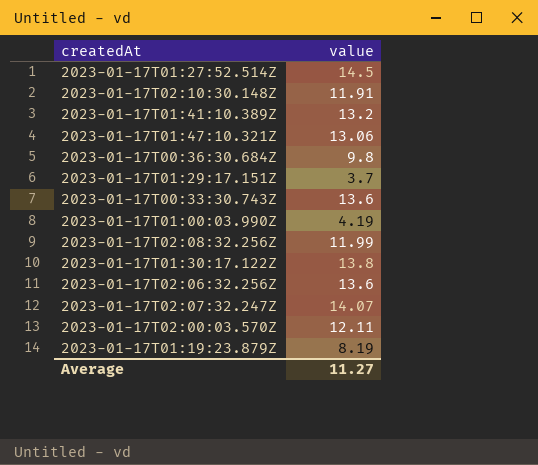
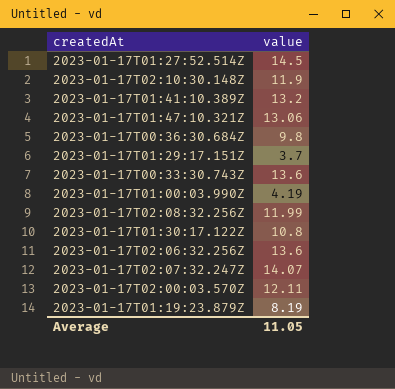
2023-01-17T02:10:30.148Z | value: 11.91 -> 11.9
2023-01-17T01:30:17.122Z | value: 13.8 -> 10.8
Average | value: 11.27 -> 11.05

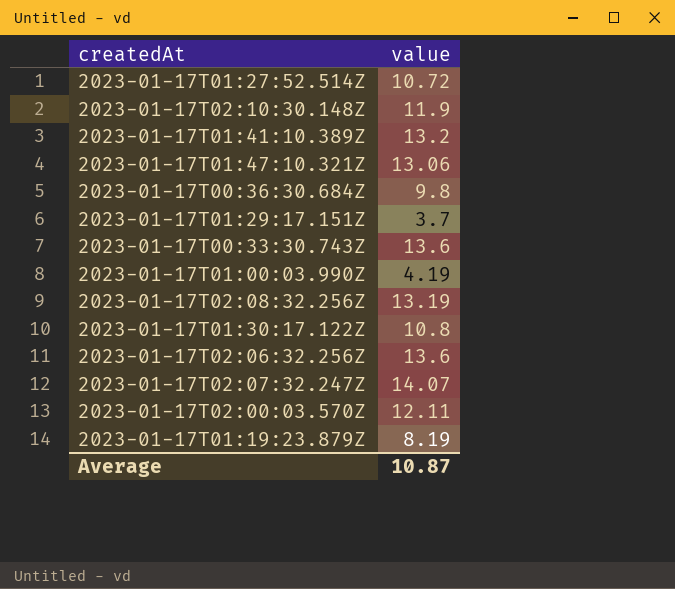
2023-01-17T01:27:52.514Z | value: 14.5 -> 10.72
2023-01-17T02:08:32.256Z | value: 11.99 -> 13.19
Average | value: 11.05 -> 10.87

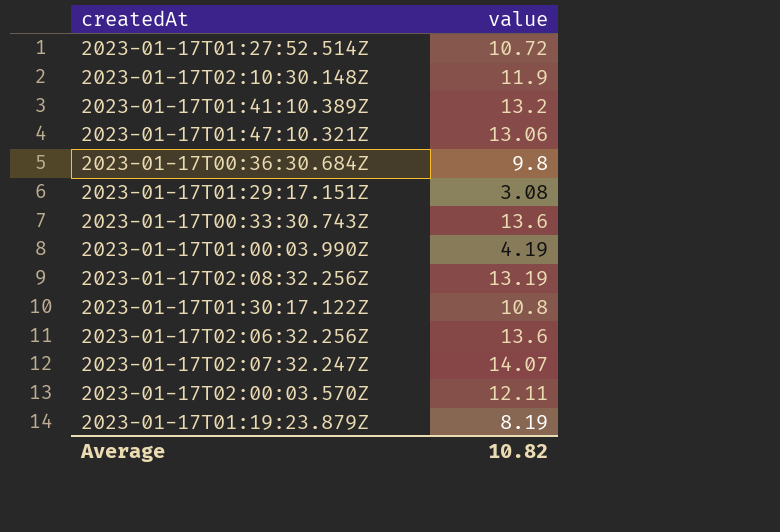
2023-01-17T01:29:17.151Z | value: 3.7 -> 3.08
Average | value: 10.87 -> 10.82

